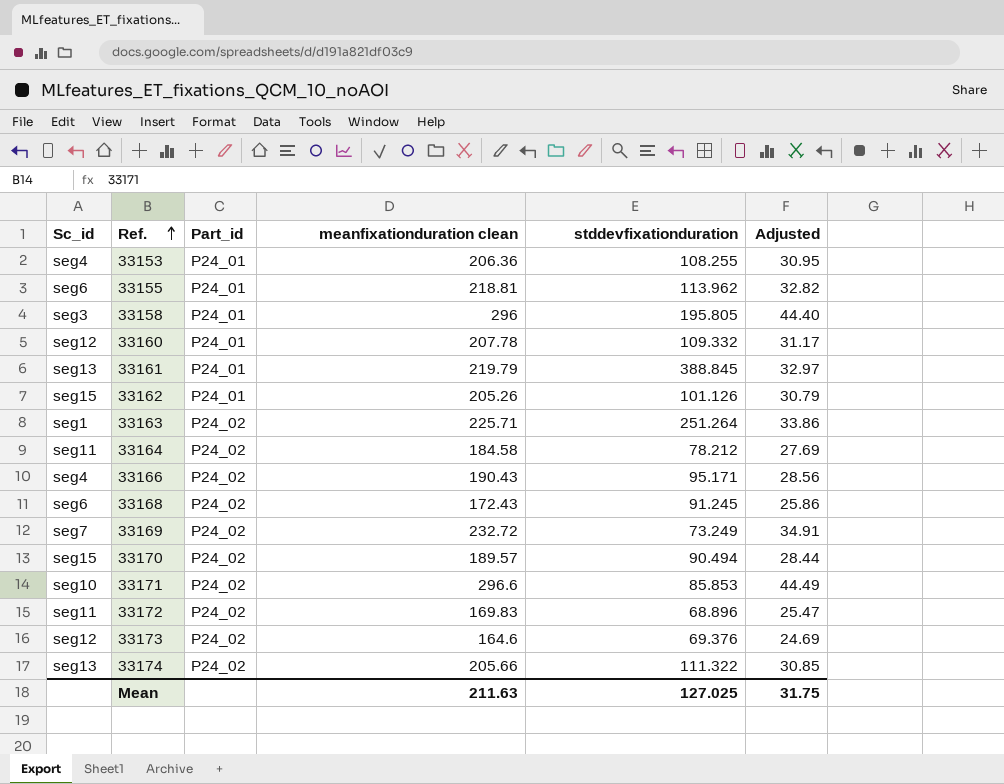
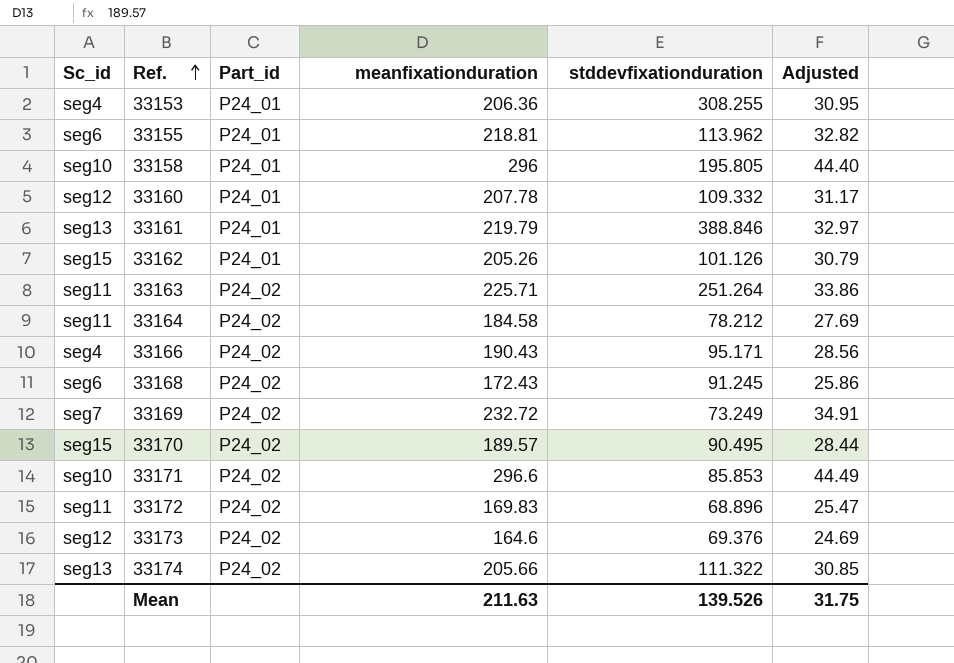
column name: meanfixationduration clean -> meanfixationduration
33153 | stddevfixationduration: 108.255 -> 308.255
33158 | Sc_id: seg3 -> seg10
33161 | stddevfixationduration: 388.845 -> 388.846
33163 | Sc_id: seg1 -> seg11
33170 | stddevfixationduration: 90.494 -> 90.495
Mean | stddevfixationduration: 127.025 -> 139.526

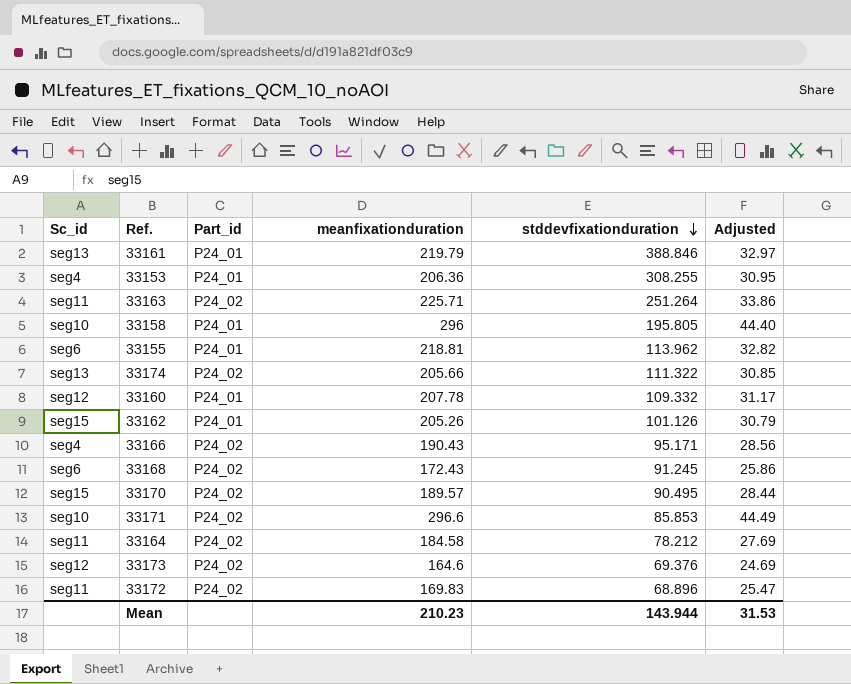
row order: Ref. ascending -> stddevfixationduration descending
row 33169: seg7 | P24_02 | 232.72 | 73.249 | 34.91 -> none
Mean | meanfixationduration: 211.63 -> 210.23
Mean | stddevfixationduration: 139.526 -> 143.944
Mean | Adjusted: 31.75 -> 31.53

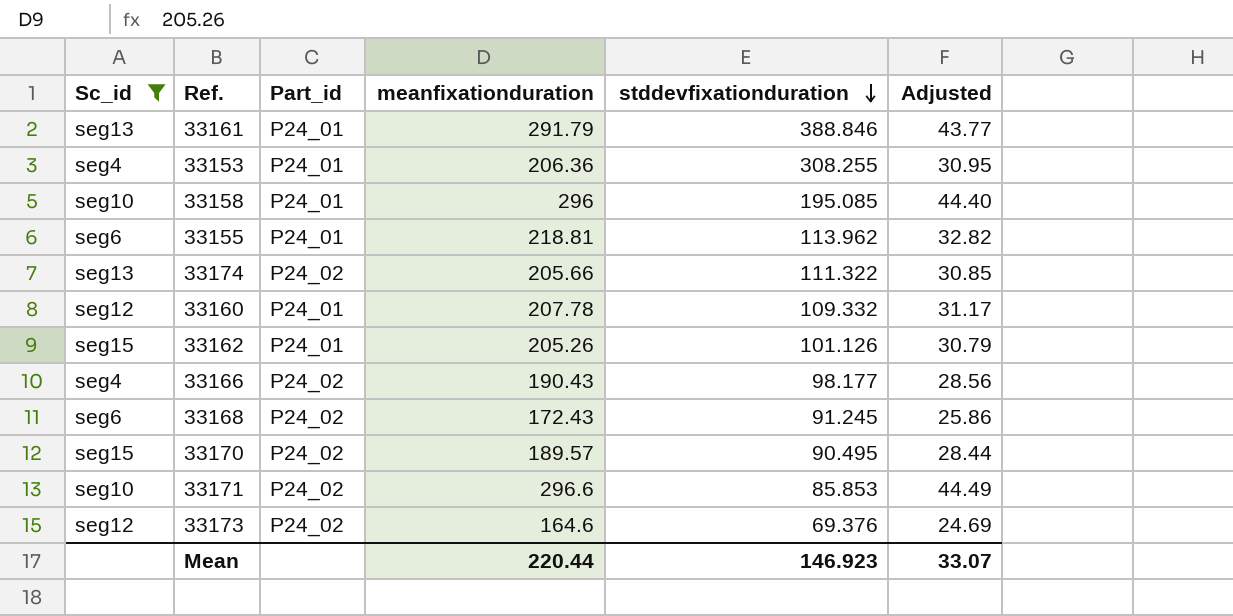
filter: none -> Sc_id != seg11
33161 | meanfixationduration: 219.79 -> 291.79
33161 | Adjusted: 32.97 -> 43.77
33158 | stddevfixationduration: 195.805 -> 195.085
33166 | stddevfixationduration: 95.171 -> 98.177
Mean | meanfixationduration: 210.23 -> 220.44
Mean | stddevfixationduration: 143.944 -> 146.923
Mean | Adjusted: 31.53 -> 33.07

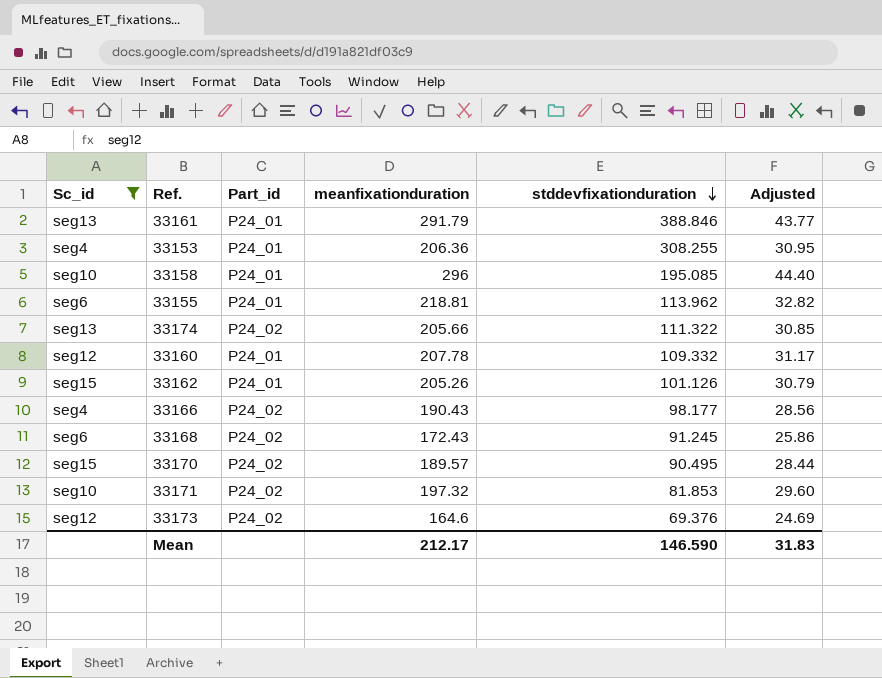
33171 | meanfixationduration: 296.6 -> 197.32
33171 | stddevfixationduration: 85.853 -> 81.853
33171 | Adjusted: 44.49 -> 29.60
Mean | meanfixationduration: 220.44 -> 212.17
Mean | stddevfixationduration: 146.923 -> 146.590
Mean | Adjusted: 33.07 -> 31.83

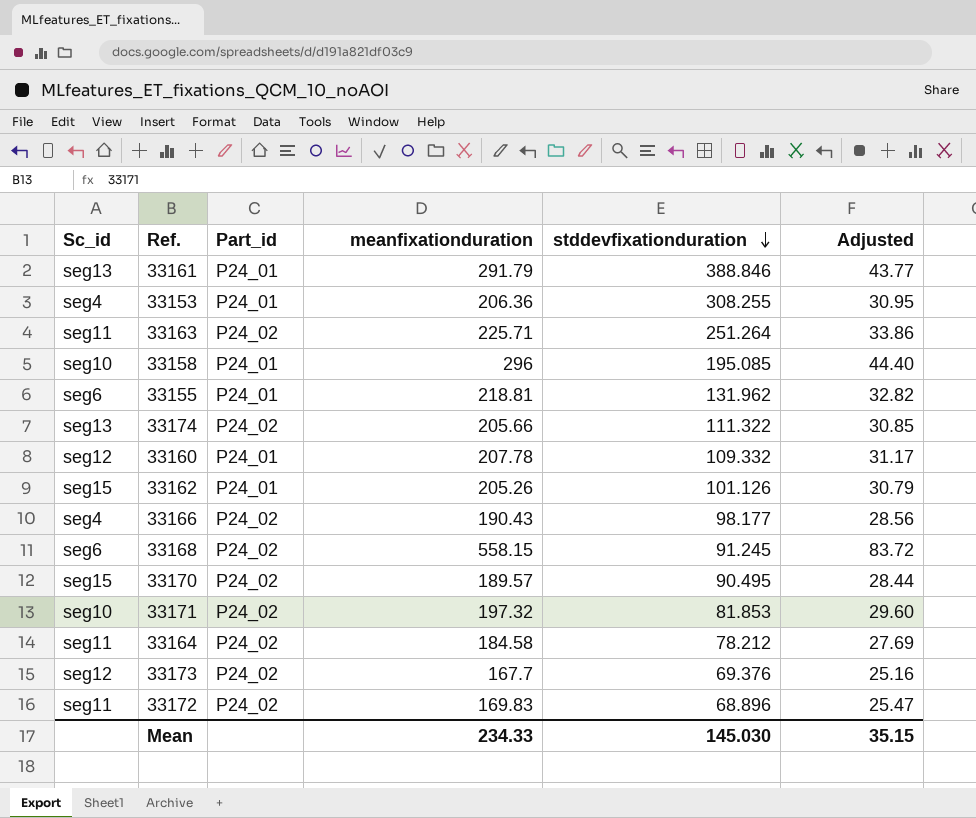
filter: Sc_id != seg11 -> none
33155 | stddevfixationduration: 113.962 -> 131.962
33168 | meanfixationduration: 172.43 -> 558.15
33168 | Adjusted: 25.86 -> 83.72
33173 | meanfixationduration: 164.6 -> 167.7
33173 | Adjusted: 24.69 -> 25.16
Mean | meanfixationduration: 212.17 -> 234.33
Mean | stddevfixationduration: 146.590 -> 145.030
Mean | Adjusted: 31.83 -> 35.15

